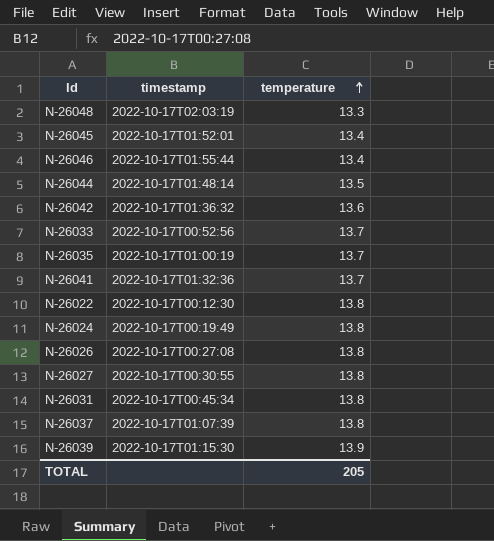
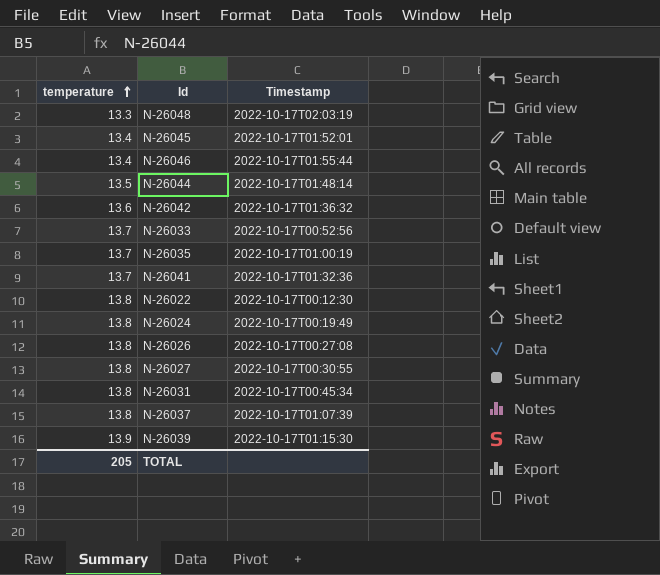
column temperature | position: 3 -> 1
column name: timestamp -> Timestamp

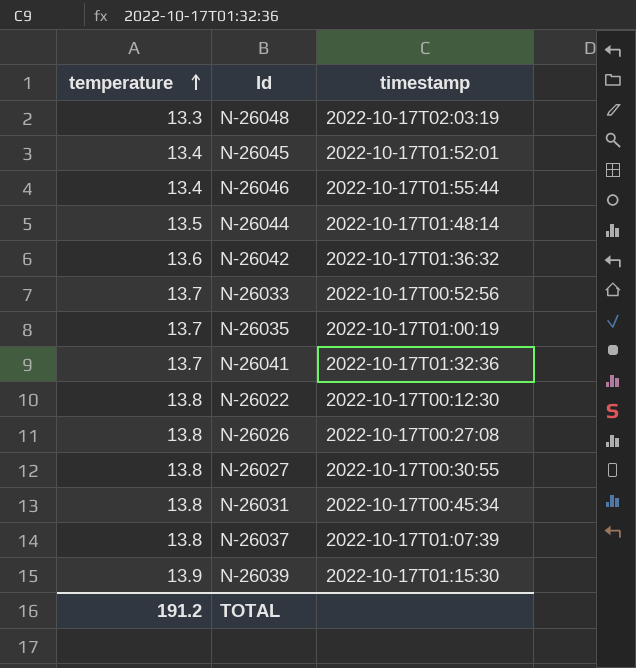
column name: Timestamp -> timestamp
row N-26024: 13.8 | 2022-10-17T00:19:49 -> none
TOTAL | temperature: 205 -> 191.2

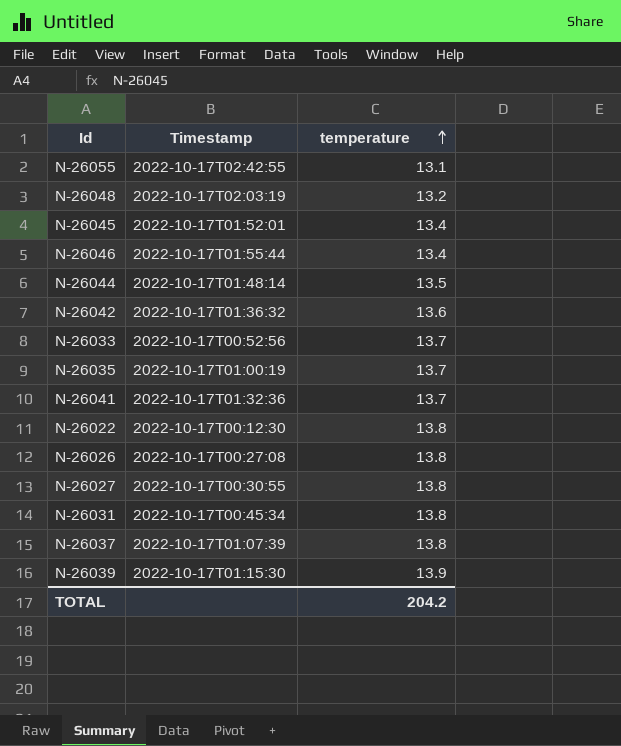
column name: timestamp -> Timestamp
column temperature | position: 1 -> 3
row N-26055: none -> 2022-10-17T02:42:55 | 13.1
N-26048 | temperature: 13.3 -> 13.2
TOTAL | temperature: 191.2 -> 204.2

